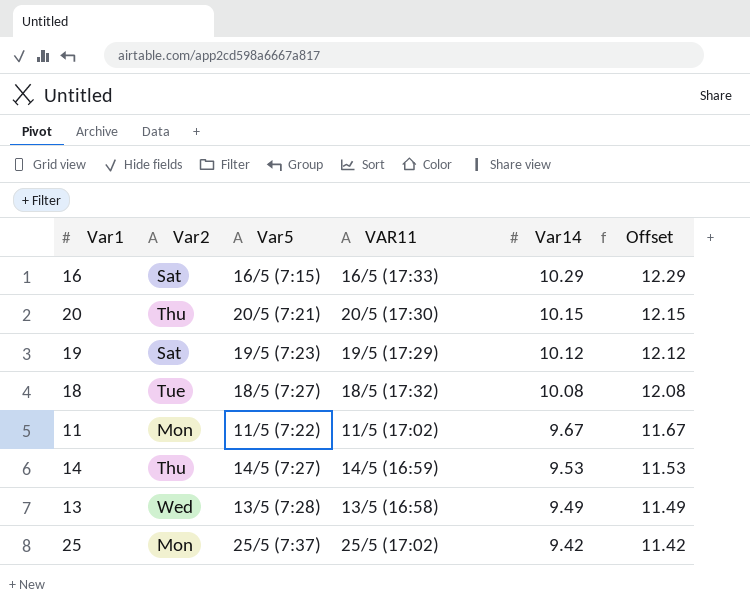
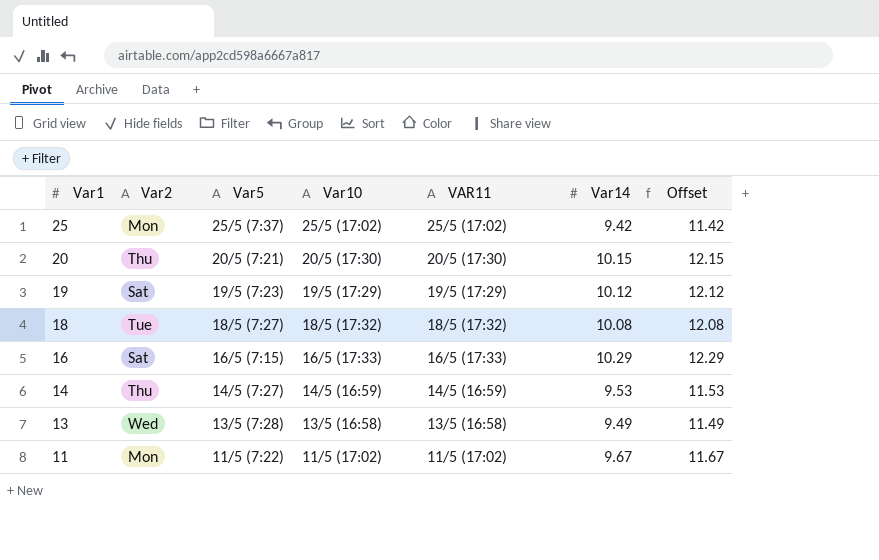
row order: Var14 descending -> Var1 descending
column Var10 | position: none -> 4

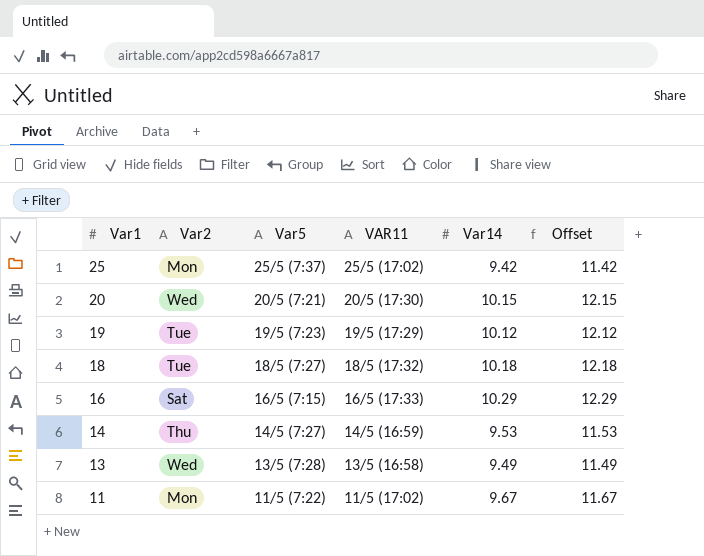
column Var10 | position: 4 -> none
20 | Var2: Thu -> Wed
19 | Var2: Sat -> Tue
18 | Var14: 10.08 -> 10.18
18 | Offset: 12.08 -> 12.18

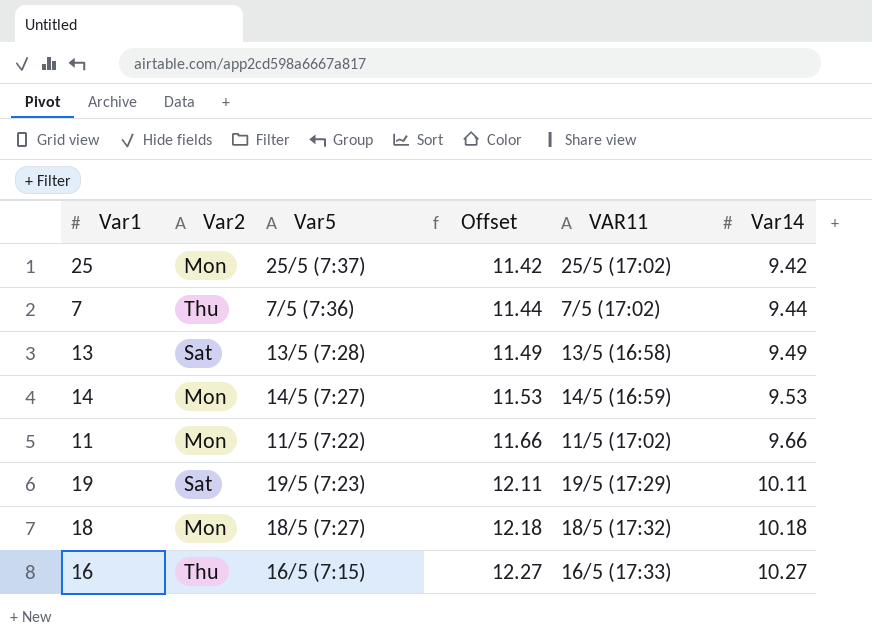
row order: Var1 descending -> Offset ascending
column Offset | position: 6 -> 4
row 20: Wed | 20/5 (7:21) | 20/5 (17:30) | 10.15 | 12.15 -> none
row 7: none -> Thu | 7/5 (7:36) | 11.44 | 7/5 (17:02) | 9.44
13 | Var2: Wed -> Sat
14 | Var2: Thu -> Mon
11 | Offset: 11.67 -> 11.66
11 | Var14: 9.67 -> 9.66
19 | Var2: Tue -> Sat
19 | Offset: 12.12 -> 12.11
19 | Var14: 10.12 -> 10.11
18 | Var2: Tue -> Mon
16 | Var2: Sat -> Thu
16 | Offset: 12.29 -> 12.27
16 | Var14: 10.29 -> 10.27

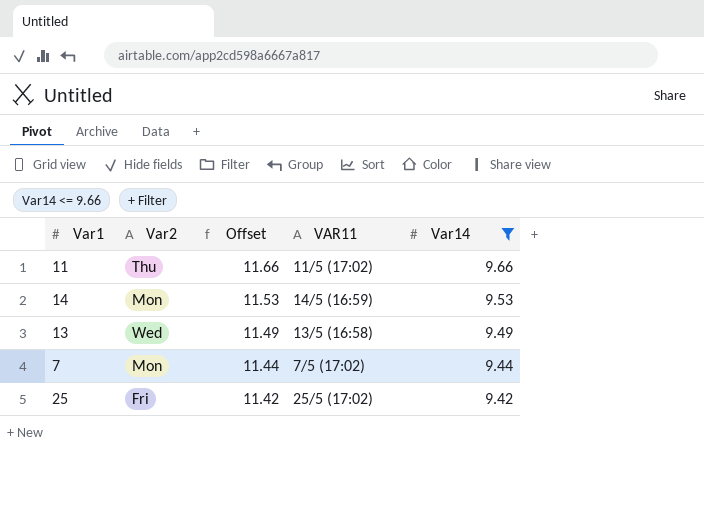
filter: none -> Var14 <= 9.66
row order: Offset ascending -> Offset descending
column Var5 | position: 3 -> none
11 | Var2: Mon -> Thu
13 | Var2: Sat -> Wed
7 | Var2: Thu -> Mon
25 | Var2: Mon -> Fri

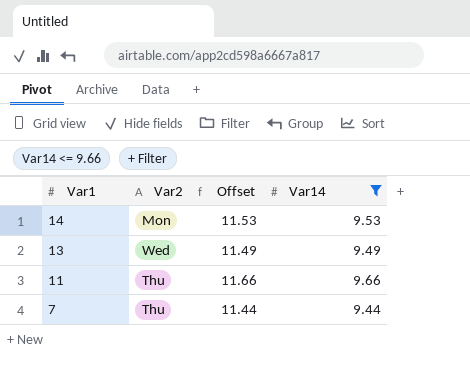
row order: Offset descending -> Var1 descending
column VAR11 | position: 4 -> none
row 25: Fri | 11.42 | 25/5 (17:02) | 9.42 -> none
7 | Var2: Mon -> Thu

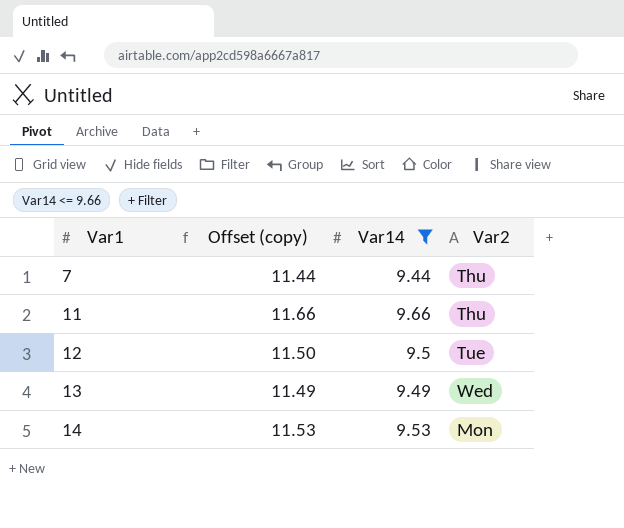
row order: Var1 descending -> Var1 ascending
column name: Offset -> Offset (copy)
column Var2 | position: 2 -> 4
row 12: none -> 11.50 | 9.5 | Tue

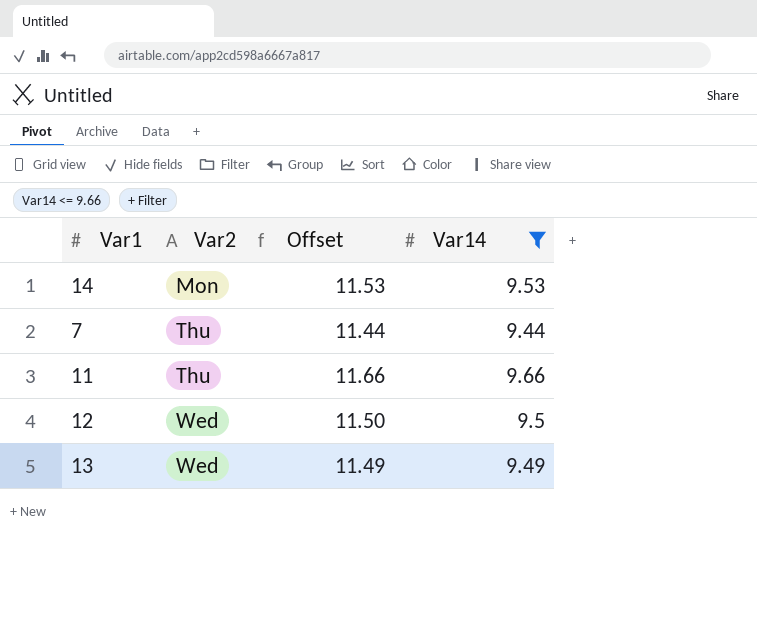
row order: Var1 ascending -> Var2 ascending
column Var2 | position: 4 -> 2
column name: Offset (copy) -> Offset
12 | Var2: Tue -> Wed

